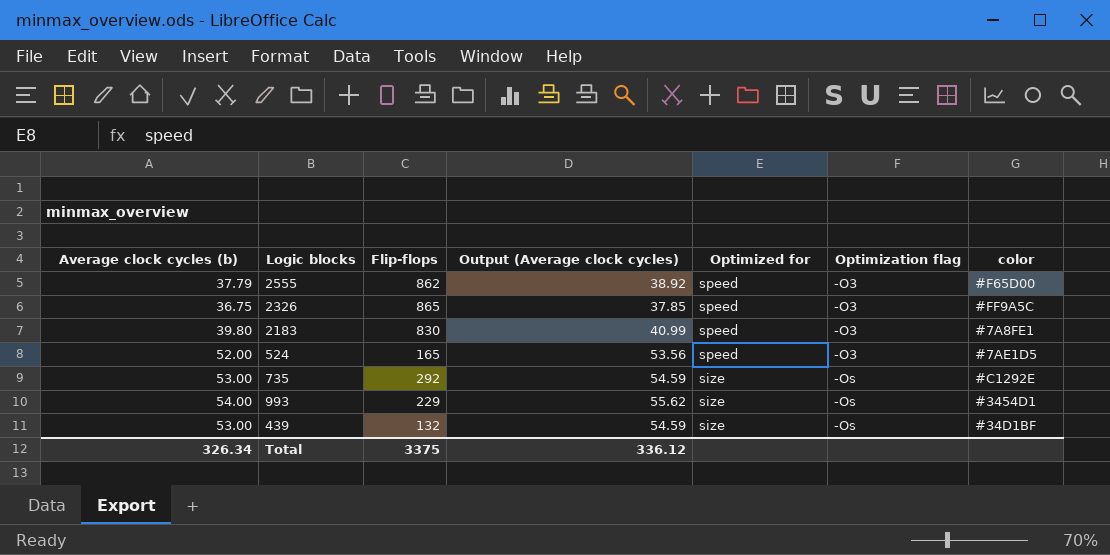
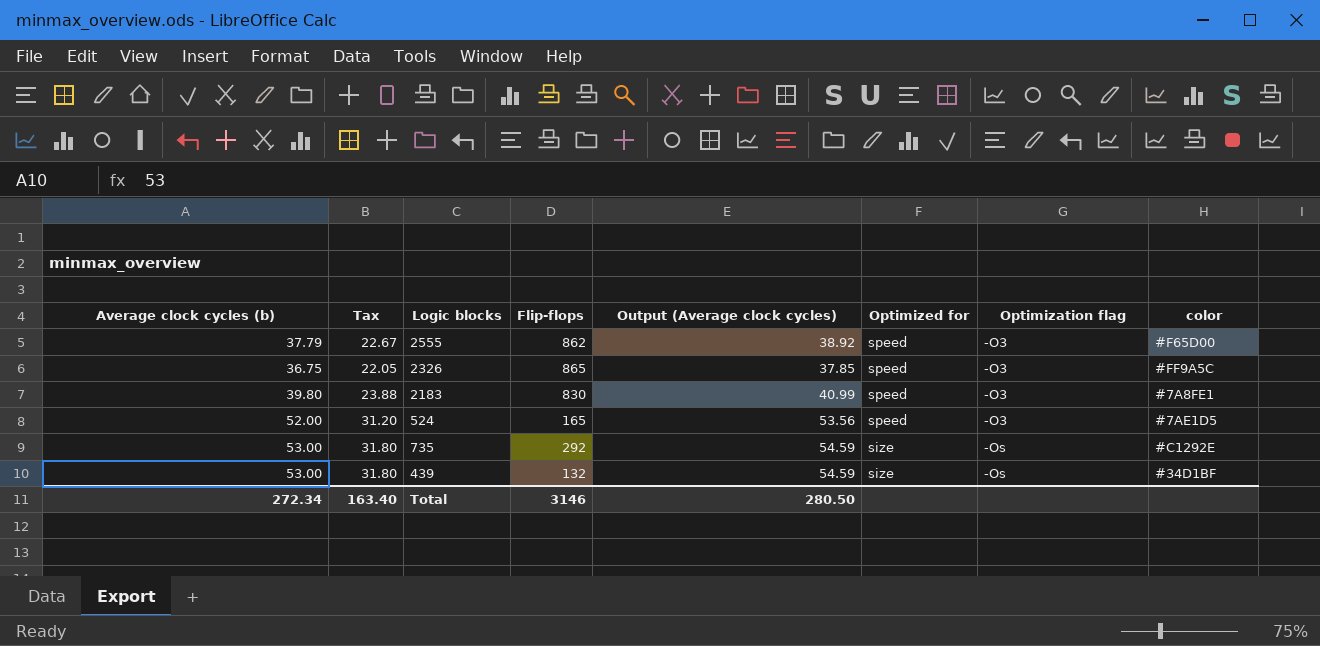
column Tax | formula: none -> [Average clock cycles (b)] * 0.6
row 993: 54.00 | 229 | 55.62 | size | -Os | #3454D1 -> none
Total | Average clock cycles (b): 326.34 -> 272.34
Total | Flip-flops: 3375 -> 3146
Total | Output (Average clock cycles): 336.12 -> 280.50

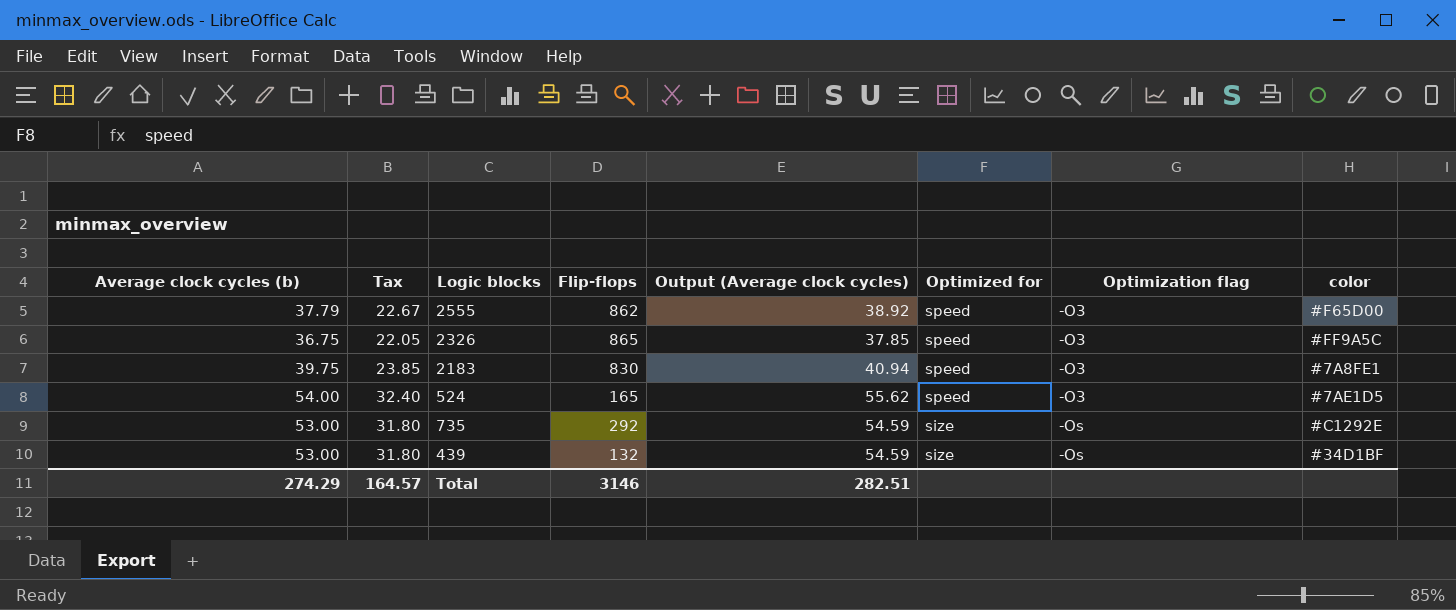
2183 | Average clock cycles (b): 39.80 -> 39.75
2183 | Tax: 23.88 -> 23.85
2183 | Output (Average clock cycles): 40.99 -> 40.94
524 | Average clock cycles (b): 52.00 -> 54.00
524 | Tax: 31.20 -> 32.40
524 | Output (Average clock cycles): 53.56 -> 55.62
Total | Average clock cycles (b): 272.34 -> 274.29
Total | Tax: 163.40 -> 164.57
Total | Output (Average clock cycles): 280.50 -> 282.51

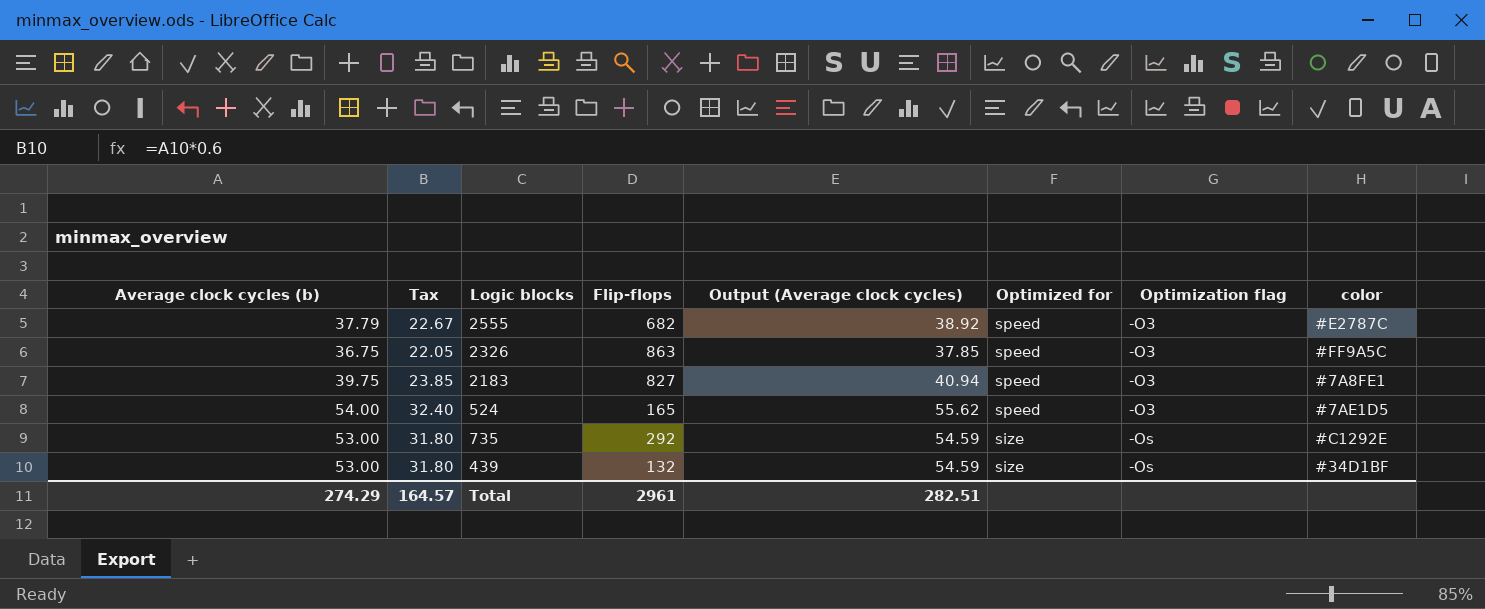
2555 | Flip-flops: 862 -> 682
2555 | color: #F65D00 -> #E2787C
2326 | Flip-flops: 865 -> 863
2183 | Flip-flops: 830 -> 827
Total | Flip-flops: 3146 -> 2961

